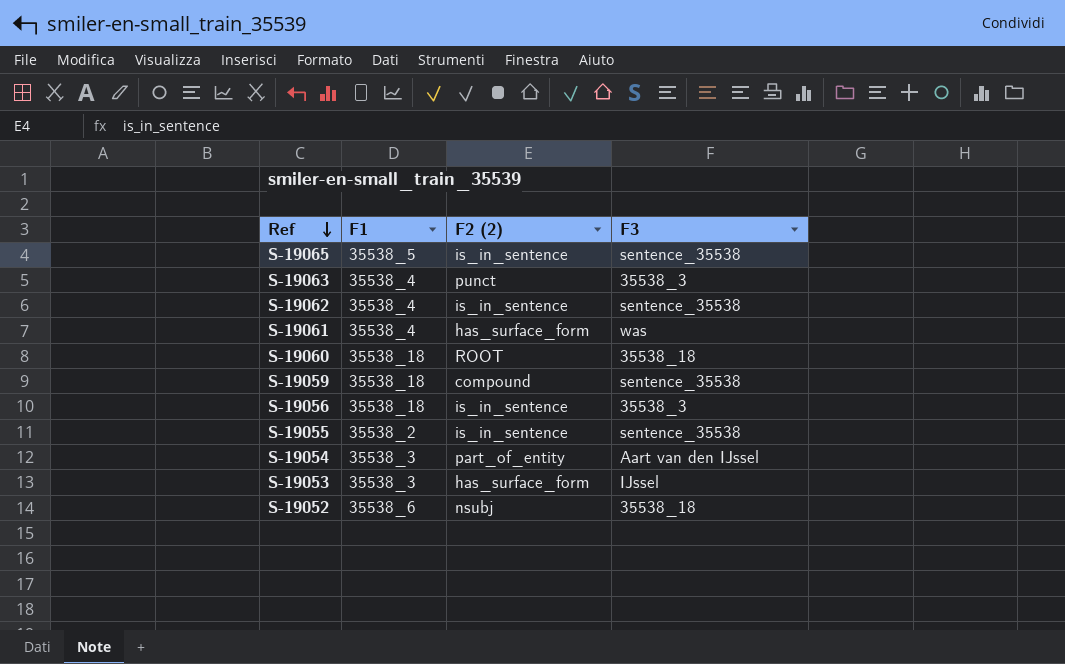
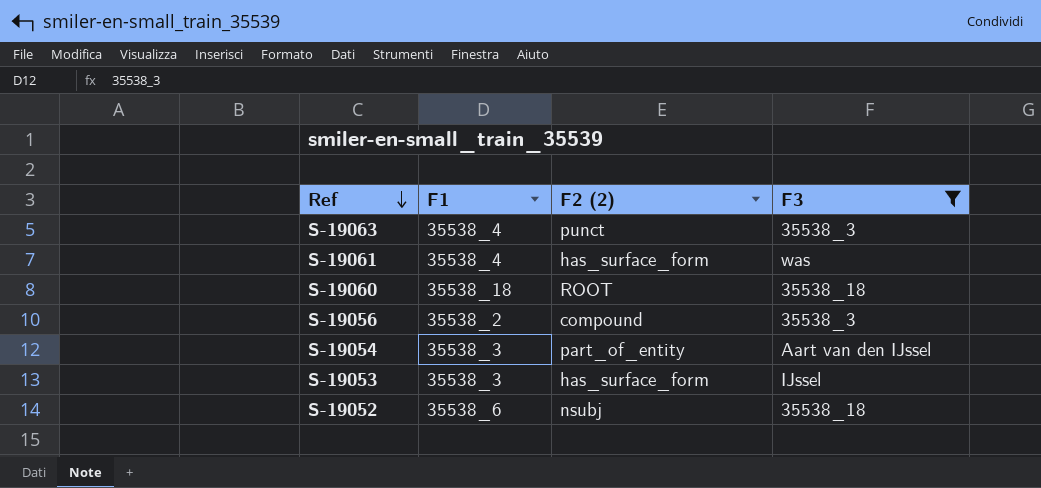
filter: none -> F3 != sentence_35538
S-19056 | F1: 35538_18 -> 35538_2
S-19056 | F2 (2): is_in_sentence -> compound

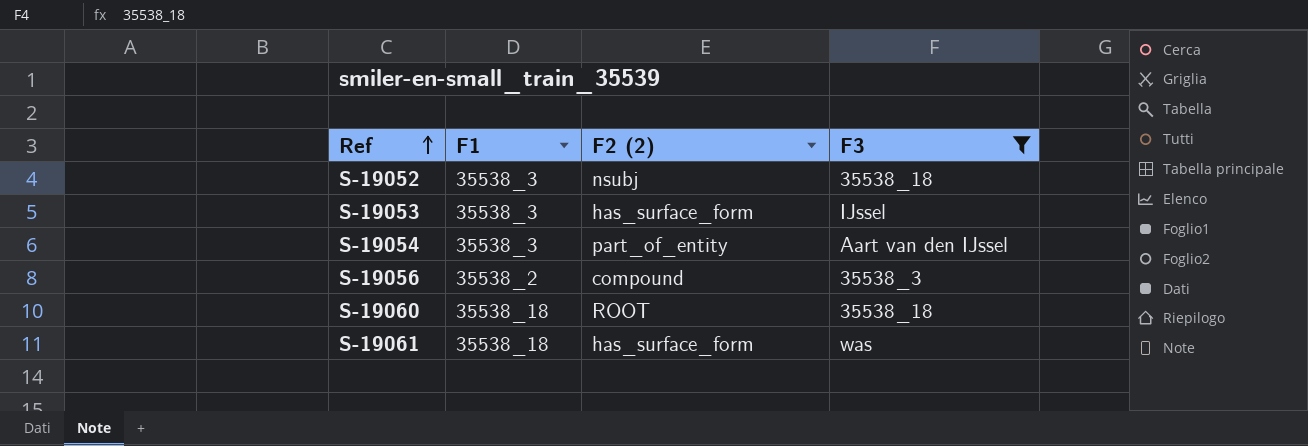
row order: Ref descending -> Ref ascending
row S-19063: 35538_4 | punct | 35538_3 -> none
S-19052 | F1: 35538_6 -> 35538_3
S-19061 | F1: 35538_4 -> 35538_18

